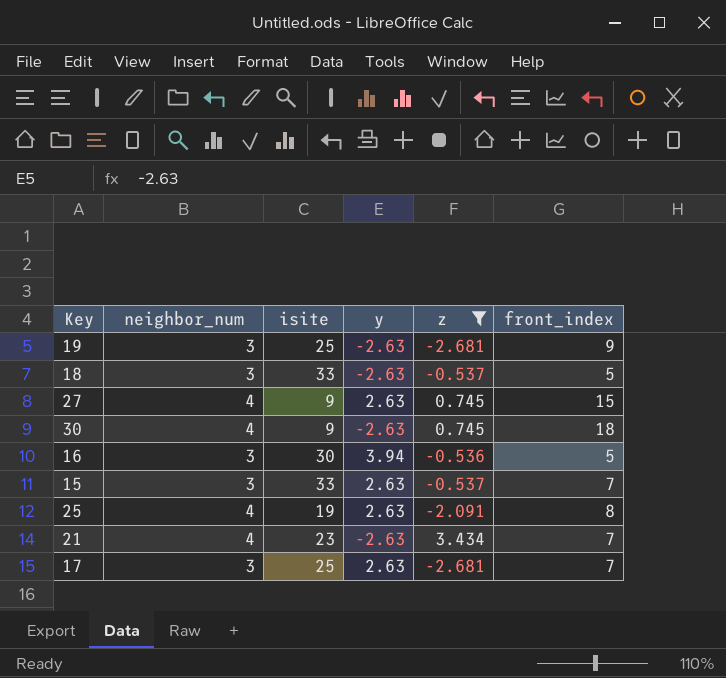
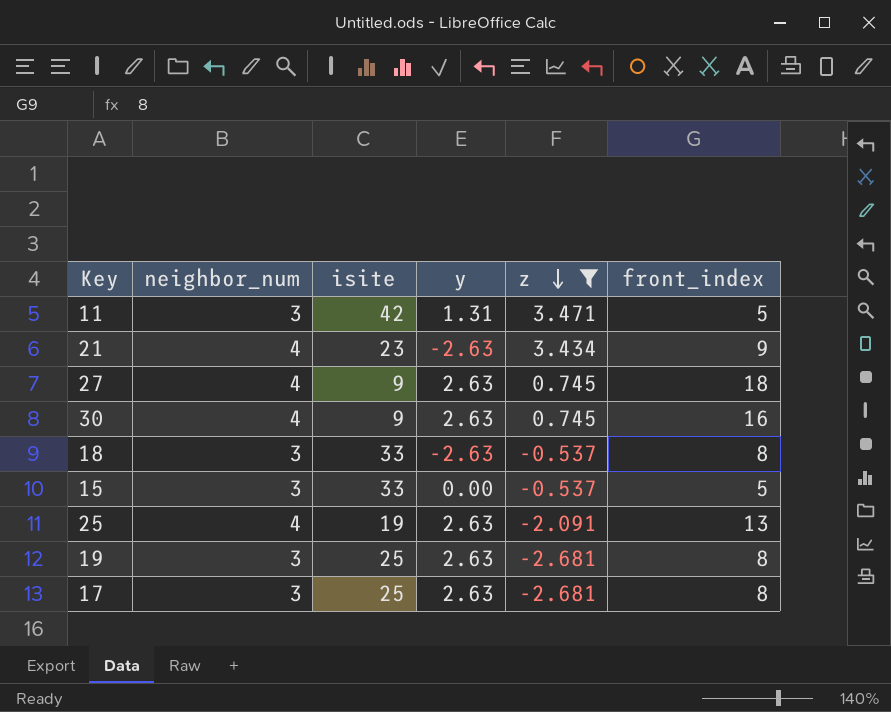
row order: none -> z descending
row 16: 3 | 30 | 3.94 | -0.536 | 5 -> none
row 11: none -> 3 | 42 | 1.31 | 3.471 | 5
21 | front_index: 7 -> 9
27 | front_index: 15 -> 18
30 | y: -2.63 -> 2.63
30 | front_index: 18 -> 16
18 | front_index: 5 -> 8
15 | y: 2.63 -> 0.00
15 | front_index: 7 -> 5
25 | front_index: 8 -> 13
19 | y: -2.63 -> 2.63
19 | front_index: 9 -> 8
17 | front_index: 7 -> 8

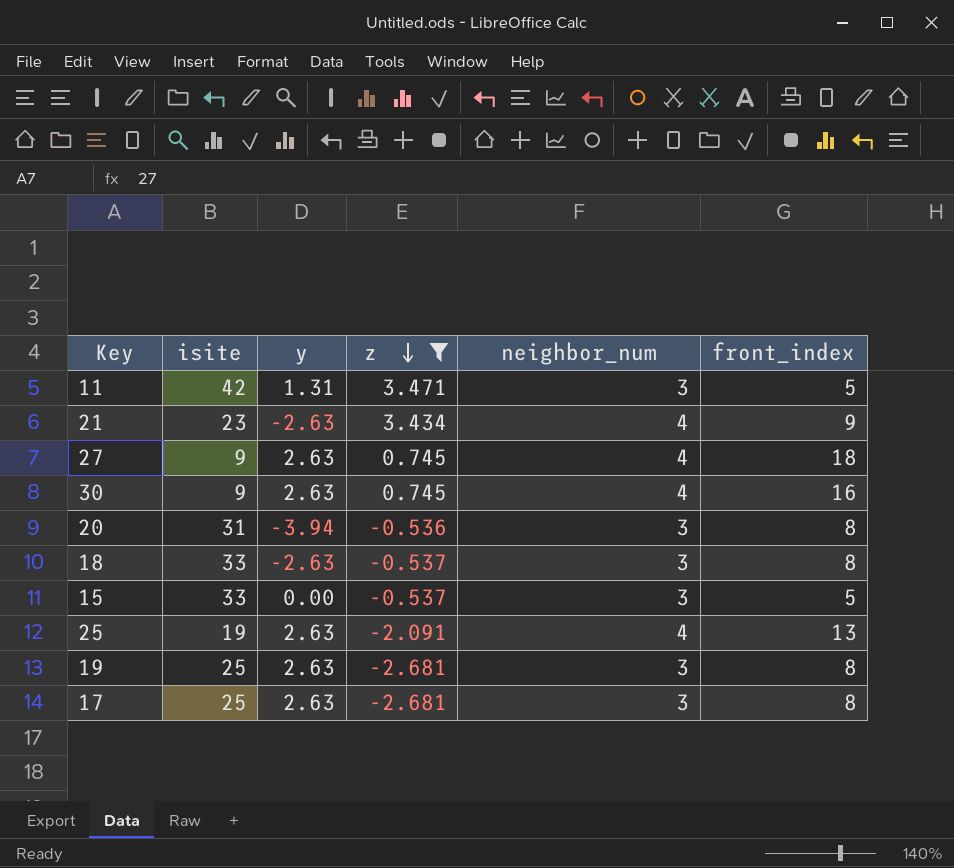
column neighbor_num | position: 2 -> 5
row 20: none -> 31 | -3.94 | -0.536 | 3 | 8

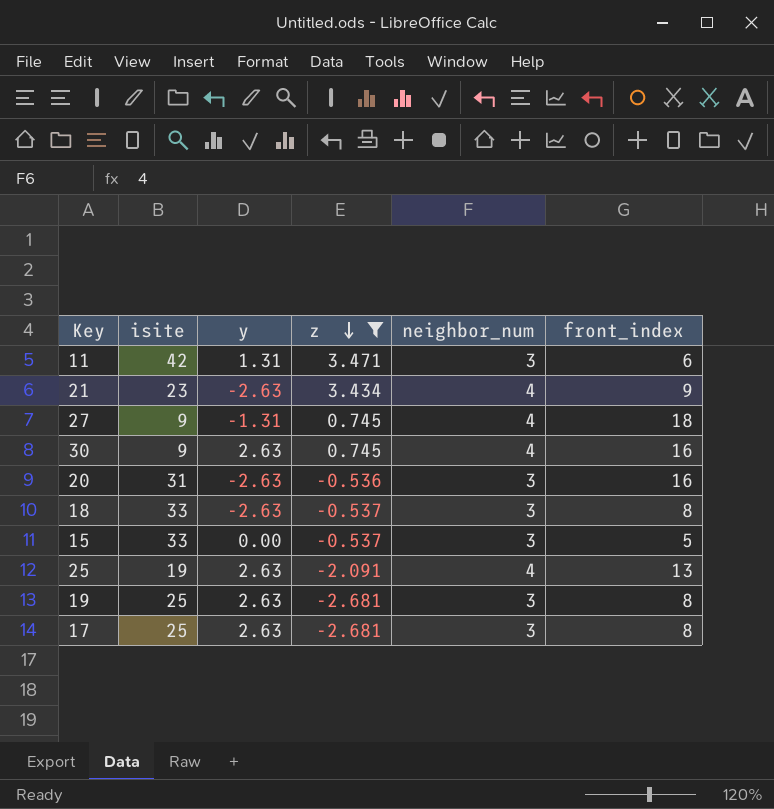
11 | front_index: 5 -> 6
27 | y: 2.63 -> -1.31
20 | y: -3.94 -> -2.63
20 | front_index: 8 -> 16

